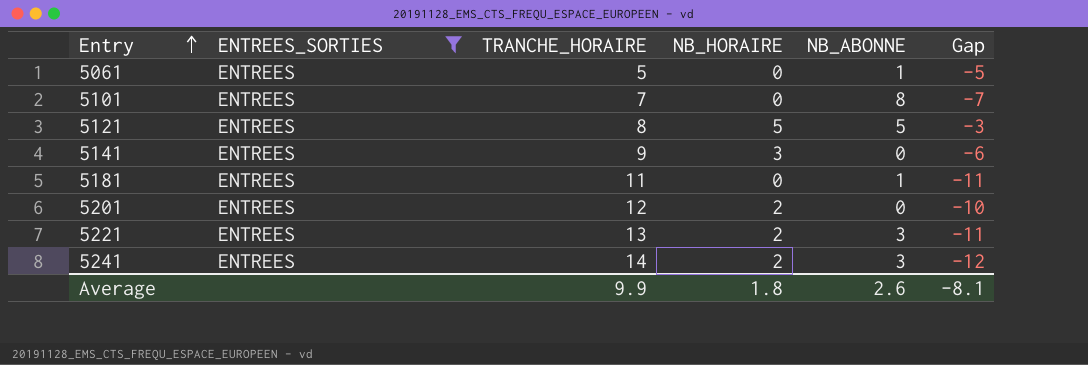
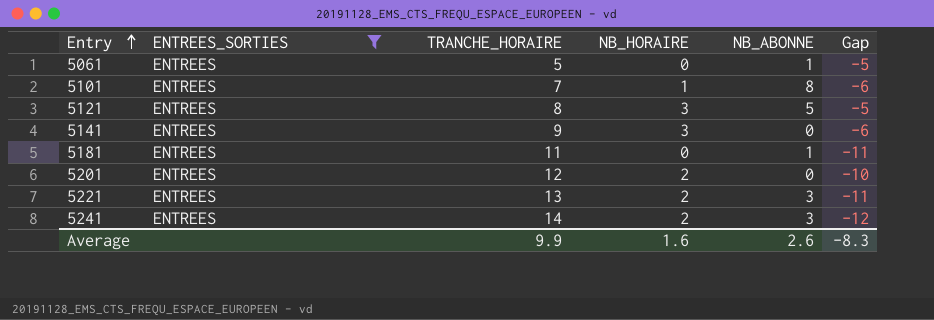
5101 | NB_HORAIRE: 0 -> 1
5101 | Gap: -7 -> -6
5121 | NB_HORAIRE: 5 -> 3
5121 | Gap: -3 -> -5
Average | NB_HORAIRE: 1.8 -> 1.6
Average | Gap: -8.1 -> -8.3

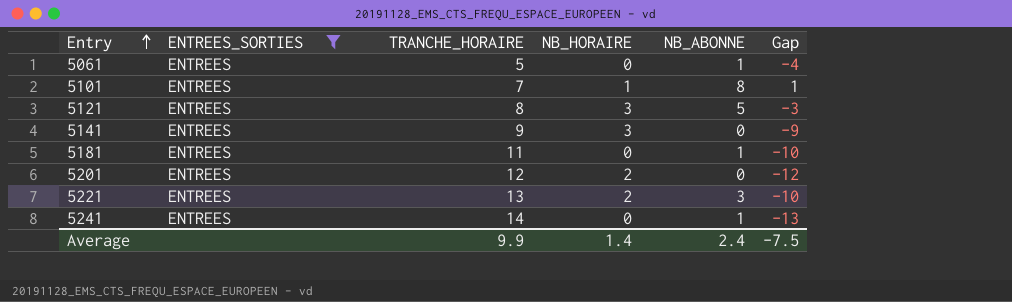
column Gap | formula: [NB_HORAIRE] - [TRANCHE_HORAIRE] -> [NB_ABONNE] - [TRANCHE_HORAIRE]
5241 | NB_HORAIRE: 2 -> 0
5241 | NB_ABONNE: 3 -> 1
Average | NB_HORAIRE: 1.6 -> 1.4
Average | NB_ABONNE: 2.6 -> 2.4
Average | Gap: -8.3 -> -7.5

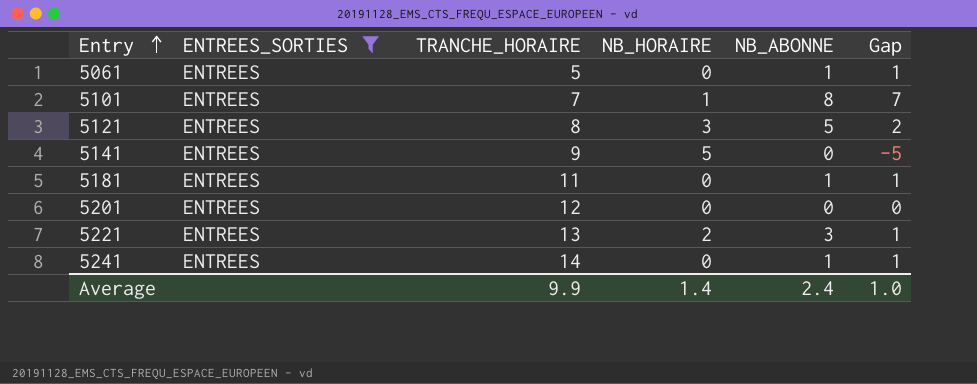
column Gap | formula: [NB_ABONNE] - [TRANCHE_HORAIRE] -> [NB_ABONNE] - [NB_HORAIRE]
5141 | NB_HORAIRE: 3 -> 5
5201 | NB_HORAIRE: 2 -> 0
Average | Gap: -7.5 -> 1.0

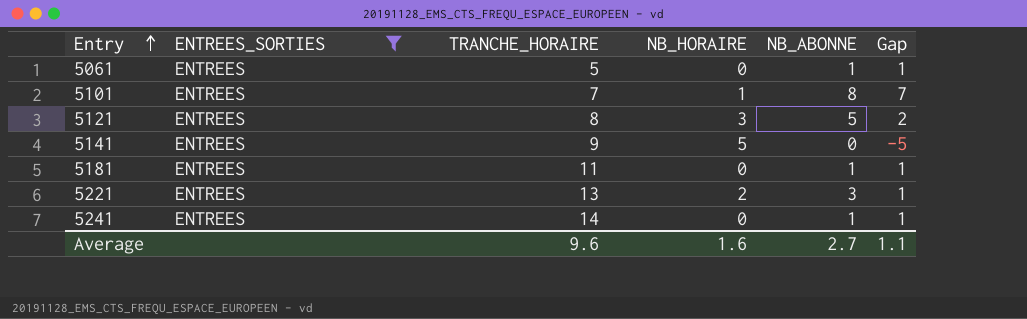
row 5201: ENTREES | 12 | 0 | 0 | 0 -> none
Average | TRANCHE_HORAIRE: 9.9 -> 9.6
Average | NB_HORAIRE: 1.4 -> 1.6
Average | NB_ABONNE: 2.4 -> 2.7
Average | Gap: 1.0 -> 1.1

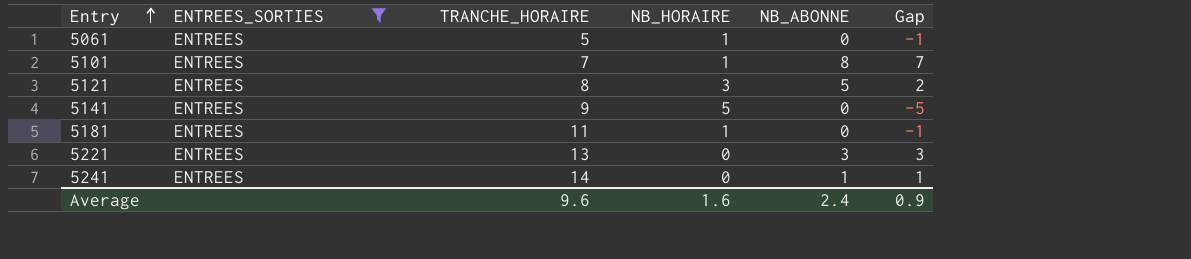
5061 | NB_HORAIRE: 0 -> 1
5061 | NB_ABONNE: 1 -> 0
5061 | Gap: 1 -> -1
5181 | NB_HORAIRE: 0 -> 1
5181 | NB_ABONNE: 1 -> 0
5181 | Gap: 1 -> -1
5221 | NB_HORAIRE: 2 -> 0
5221 | Gap: 1 -> 3
Average | NB_ABONNE: 2.7 -> 2.4
Average | Gap: 1.1 -> 0.9

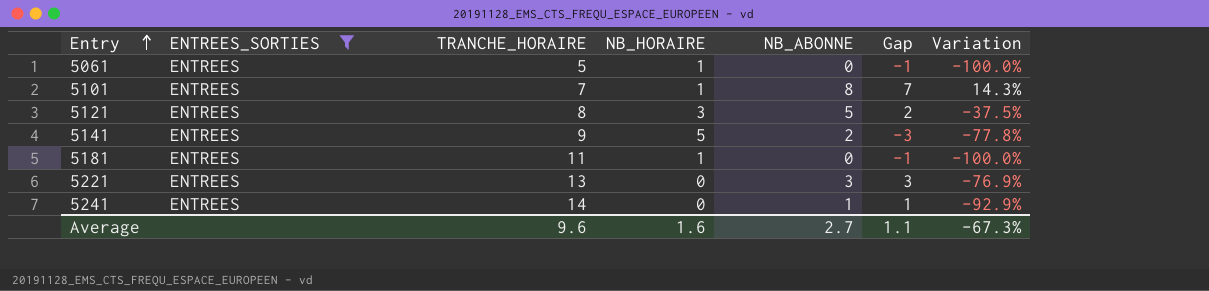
column Variation | formula: none -> ([NB_ABONNE] - [TRANCHE_HORAIRE]) / [TRANCHE_HORAIRE]
5141 | NB_ABONNE: 0 -> 2
5141 | Gap: -5 -> -3
Average | NB_ABONNE: 2.4 -> 2.7
Average | Gap: 0.9 -> 1.1

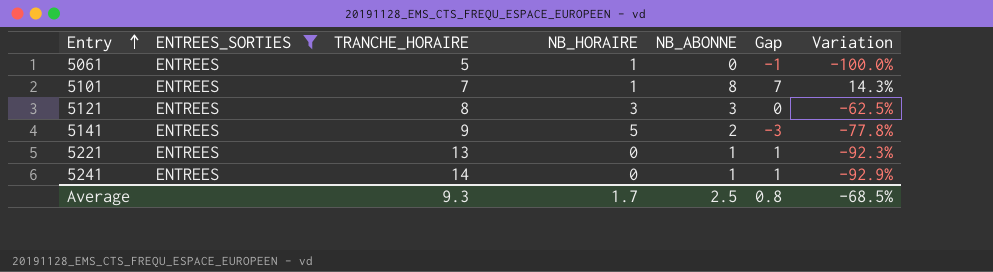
row 5181: ENTREES | 11 | 1 | 0 | -1 | -100.0% -> none
5121 | NB_ABONNE: 5 -> 3
5121 | Gap: 2 -> 0
5121 | Variation: -37.5% -> -62.5%
5221 | NB_ABONNE: 3 -> 1
5221 | Gap: 3 -> 1
5221 | Variation: -76.9% -> -92.3%
Average | TRANCHE_HORAIRE: 9.6 -> 9.3
Average | NB_HORAIRE: 1.6 -> 1.7
Average | NB_ABONNE: 2.7 -> 2.5
Average | Gap: 1.1 -> 0.8
Average | Variation: -67.3% -> -68.5%

